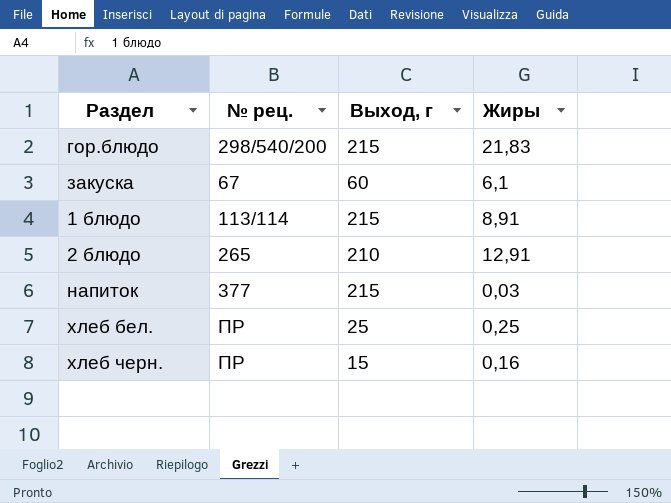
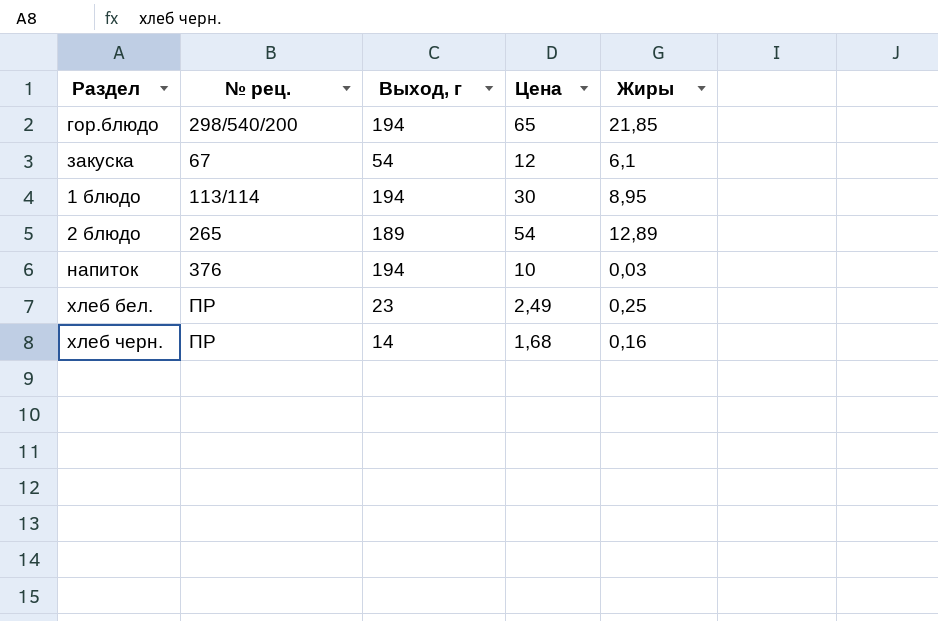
column Цена | position: none -> 4
гор.блюдо | Выход, г: 215 -> 194
гор.блюдо | Жиры: 21,83 -> 21,85
закуска | Выход, г: 60 -> 54
1 блюдо | Выход, г: 215 -> 194
1 блюдо | Жиры: 8,91 -> 8,95
2 блюдо | Выход, г: 210 -> 189
2 блюдо | Жиры: 12,91 -> 12,89
напиток | № рец.: 377 -> 376
напиток | Выход, г: 215 -> 194
хлеб бел. | Выход, г: 25 -> 23
хлеб черн. | Выход, г: 15 -> 14

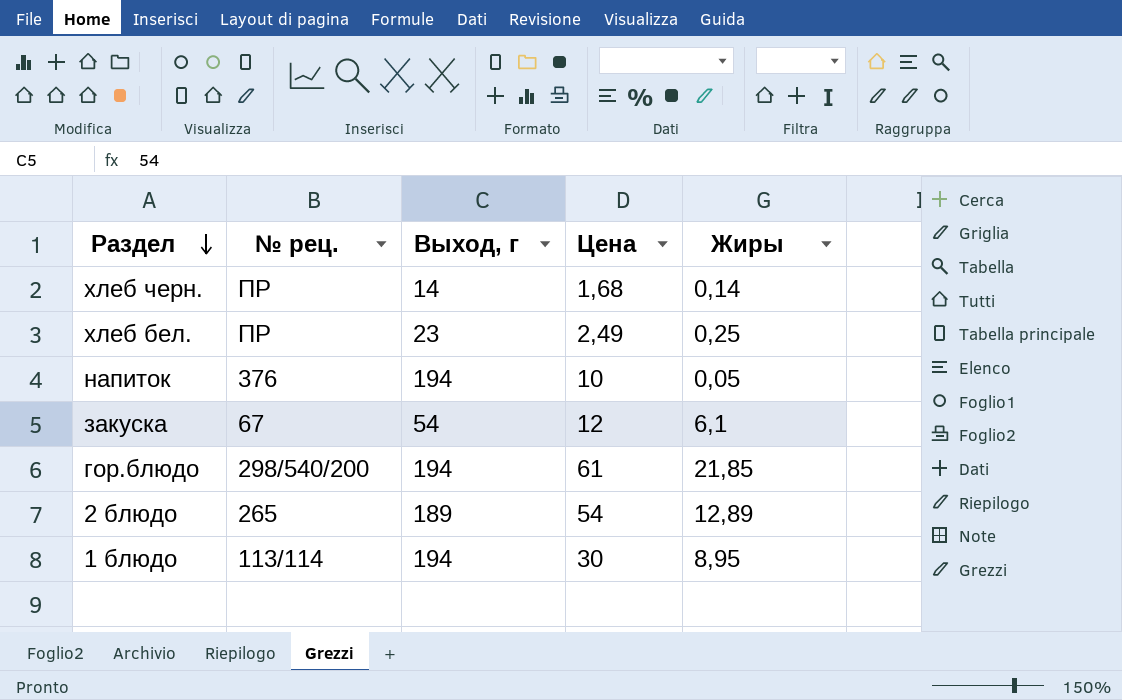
row order: none -> Раздел descending
хлеб черн. | Жиры: 0,16 -> 0,14
напиток | Жиры: 0,03 -> 0,05
гор.блюдо | Цена: 65 -> 61

